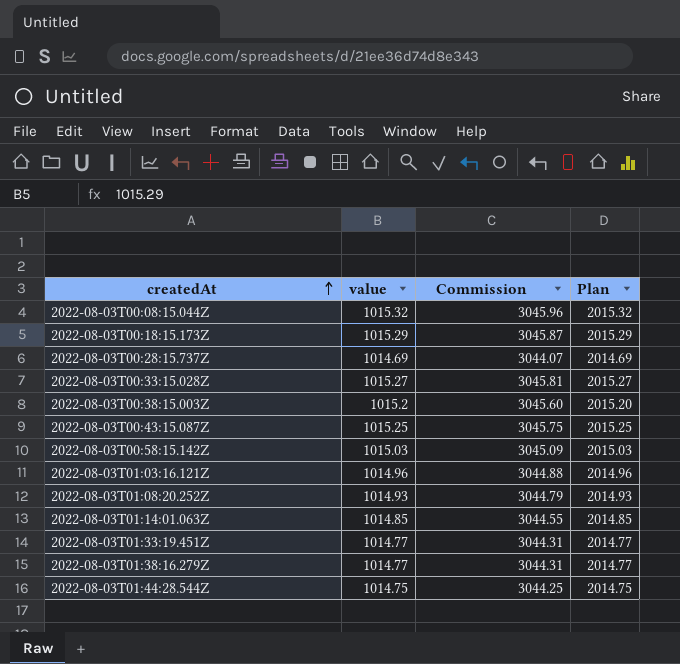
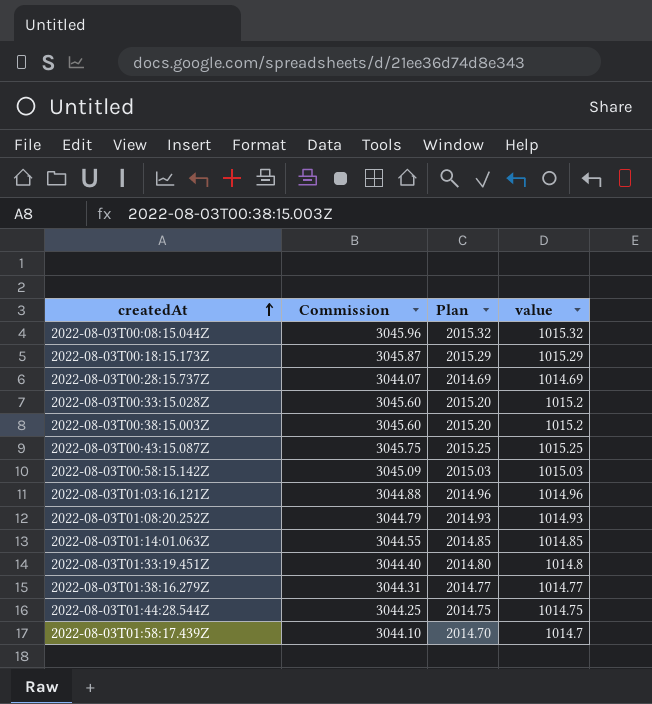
column value | position: 2 -> 4
2022-08-03T00:33:15.028Z | Commission: 3045.81 -> 3045.60
2022-08-03T00:33:15.028Z | Plan: 2015.27 -> 2015.20
2022-08-03T00:33:15.028Z | value: 1015.27 -> 1015.2
2022-08-03T01:33:19.451Z | Commission: 3044.31 -> 3044.40
2022-08-03T01:33:19.451Z | Plan: 2014.77 -> 2014.80
2022-08-03T01:33:19.451Z | value: 1014.77 -> 1014.8
row 2022-08-03T01:58:17.439Z: none -> 3044.10 | 2014.70 | 1014.7

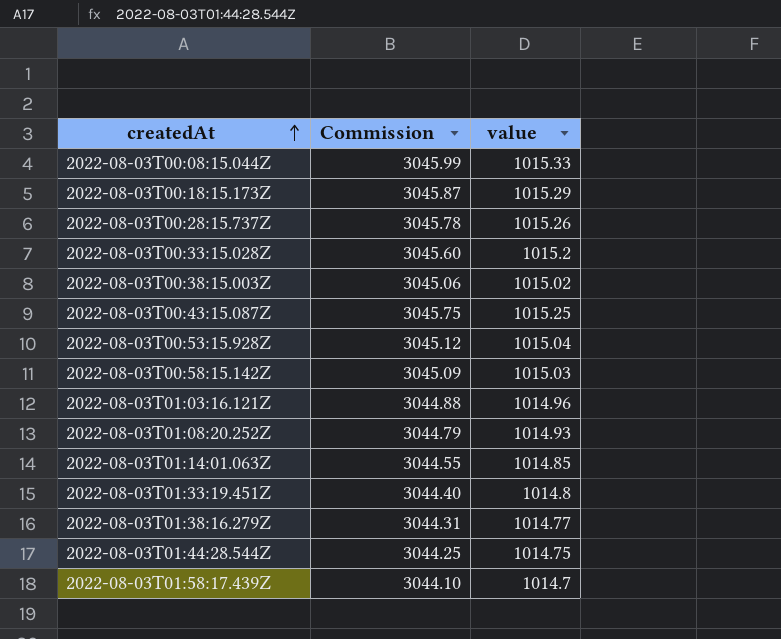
column Plan | formula: [value] + 1000 -> none
2022-08-03T00:08:15.044Z | Commission: 3045.96 -> 3045.99
2022-08-03T00:08:15.044Z | value: 1015.32 -> 1015.33
2022-08-03T00:28:15.737Z | Commission: 3044.07 -> 3045.78
2022-08-03T00:28:15.737Z | value: 1014.69 -> 1015.26
2022-08-03T00:38:15.003Z | Commission: 3045.60 -> 3045.06
2022-08-03T00:38:15.003Z | value: 1015.2 -> 1015.02
row 2022-08-03T00:53:15.928Z: none -> 3045.12 | 1015.04

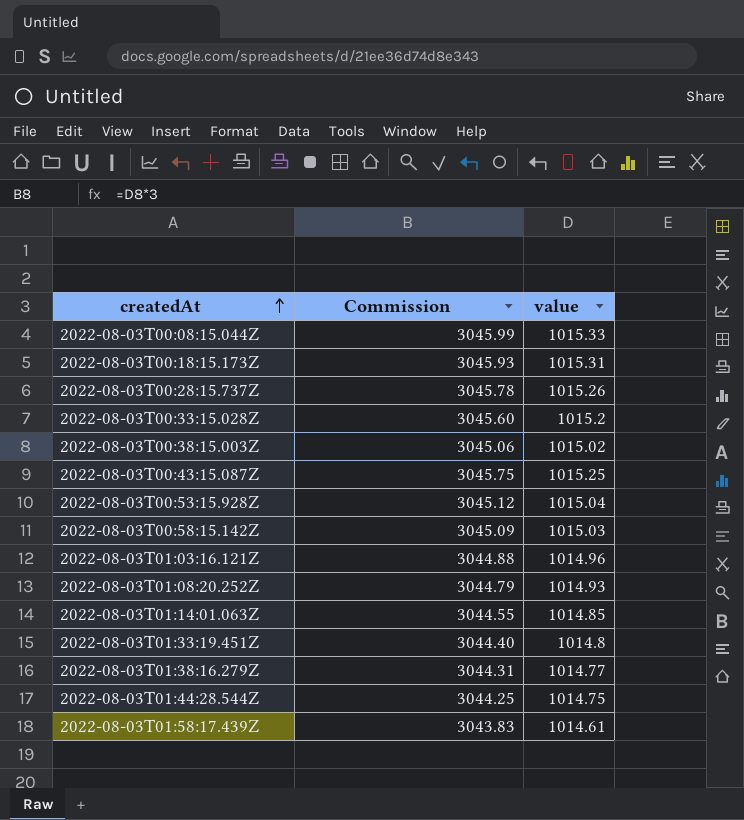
2022-08-03T00:18:15.173Z | Commission: 3045.87 -> 3045.93
2022-08-03T00:18:15.173Z | value: 1015.29 -> 1015.31
2022-08-03T01:58:17.439Z | Commission: 3044.10 -> 3043.83
2022-08-03T01:58:17.439Z | value: 1014.7 -> 1014.61

